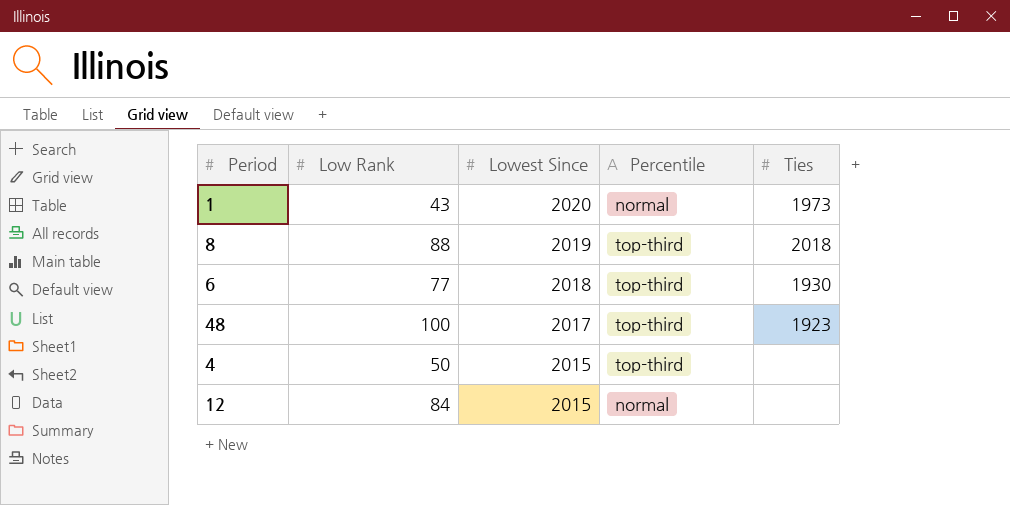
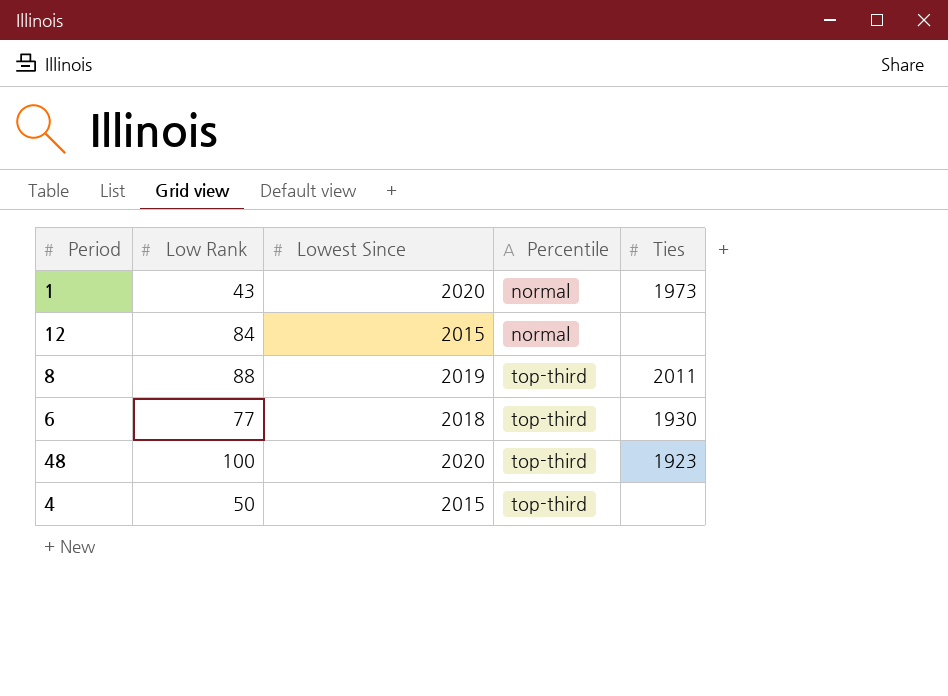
row order: Lowest Since descending -> Percentile ascending
8 | Ties: 2018 -> 2011
48 | Lowest Since: 2017 -> 2020

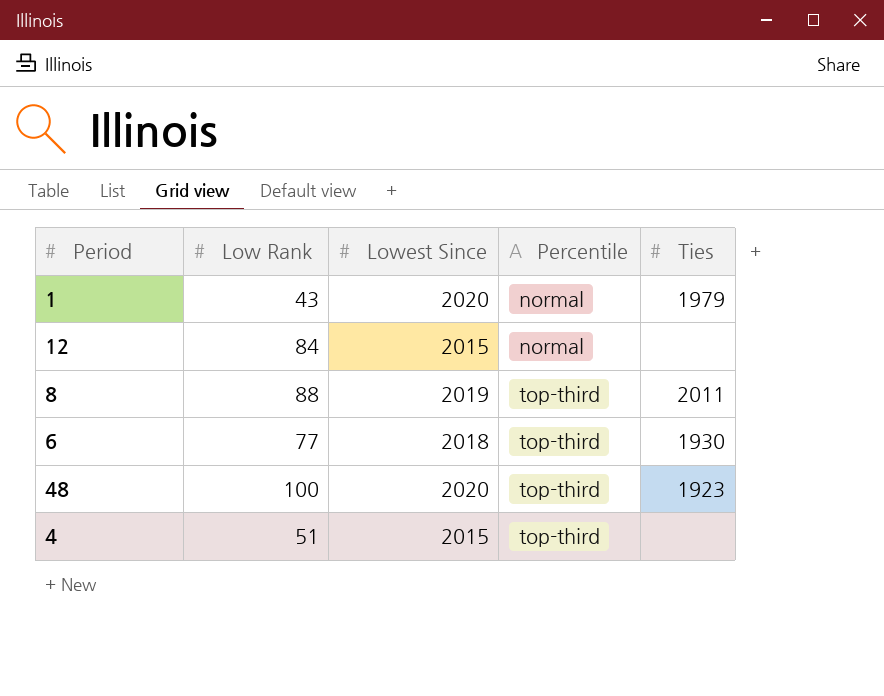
1 | Ties: 1973 -> 1979
4 | Low Rank: 50 -> 51

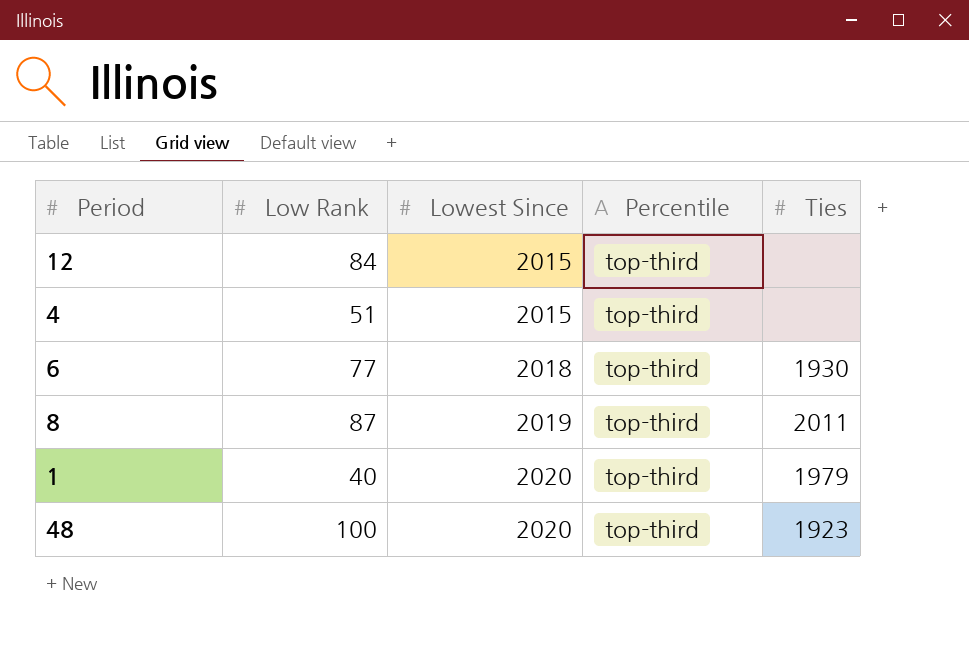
row order: Percentile ascending -> Lowest Since ascending
12 | Percentile: normal -> top-third
8 | Low Rank: 88 -> 87
1 | Low Rank: 43 -> 40
1 | Percentile: normal -> top-third

